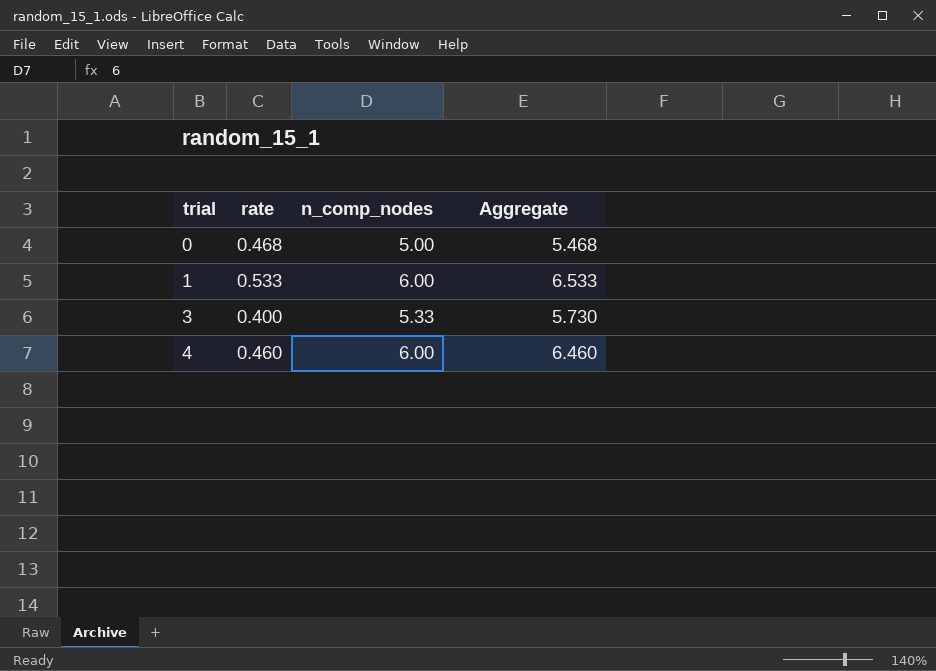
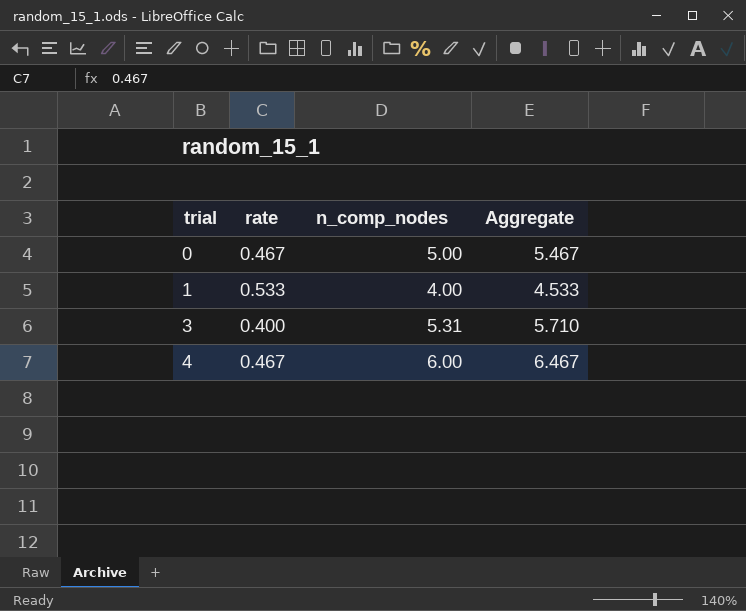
0 | rate: 0.468 -> 0.467
0 | Aggregate: 5.468 -> 5.467
1 | n_comp_nodes: 6.00 -> 4.00
1 | Aggregate: 6.533 -> 4.533
3 | n_comp_nodes: 5.33 -> 5.31
3 | Aggregate: 5.730 -> 5.710
4 | rate: 0.460 -> 0.467
4 | Aggregate: 6.460 -> 6.467

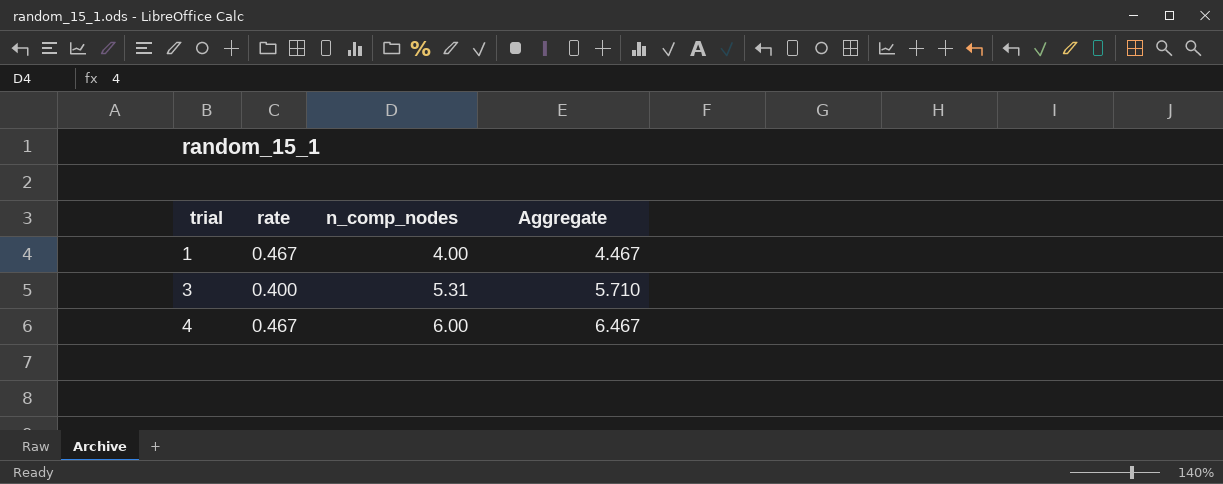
row 0: 0.467 | 5.00 | 5.467 -> none
1 | rate: 0.533 -> 0.467
1 | Aggregate: 4.533 -> 4.467

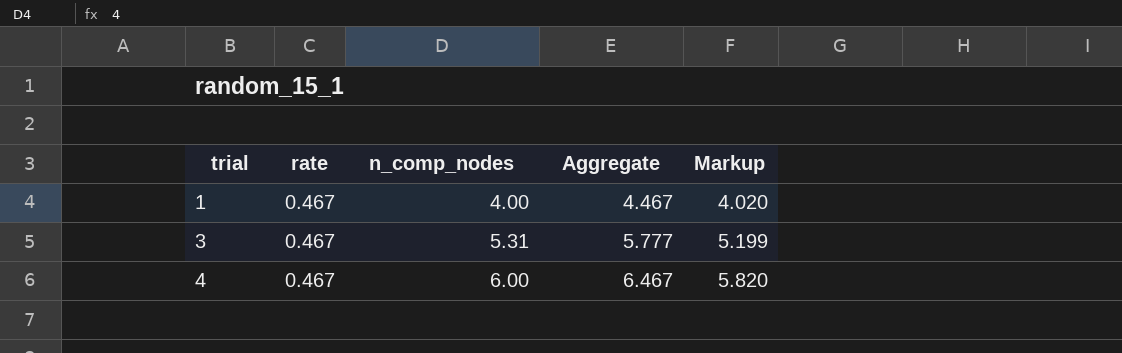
column Markup | formula: none -> [Aggregate] * 0.9
3 | rate: 0.400 -> 0.467
3 | Aggregate: 5.710 -> 5.777

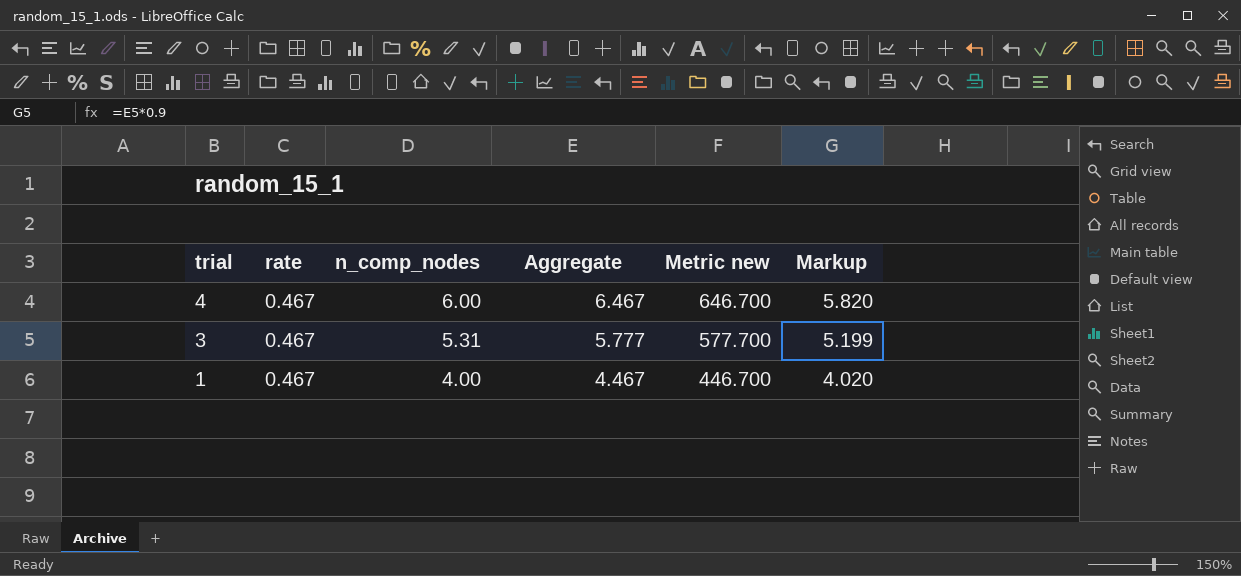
row order: trial ascending -> trial descending
column Metric new | formula: none -> [Aggregate] * 100

